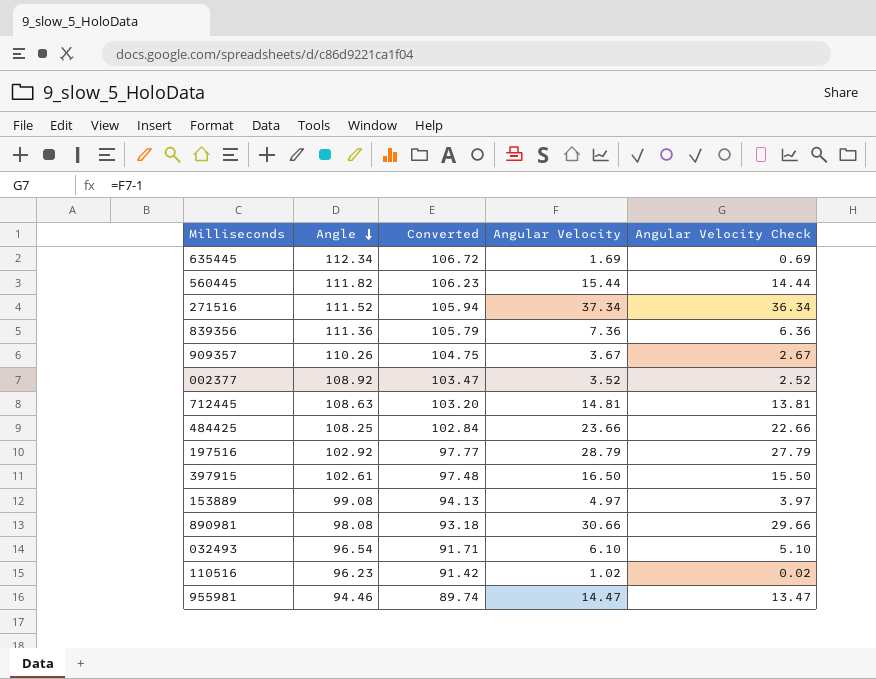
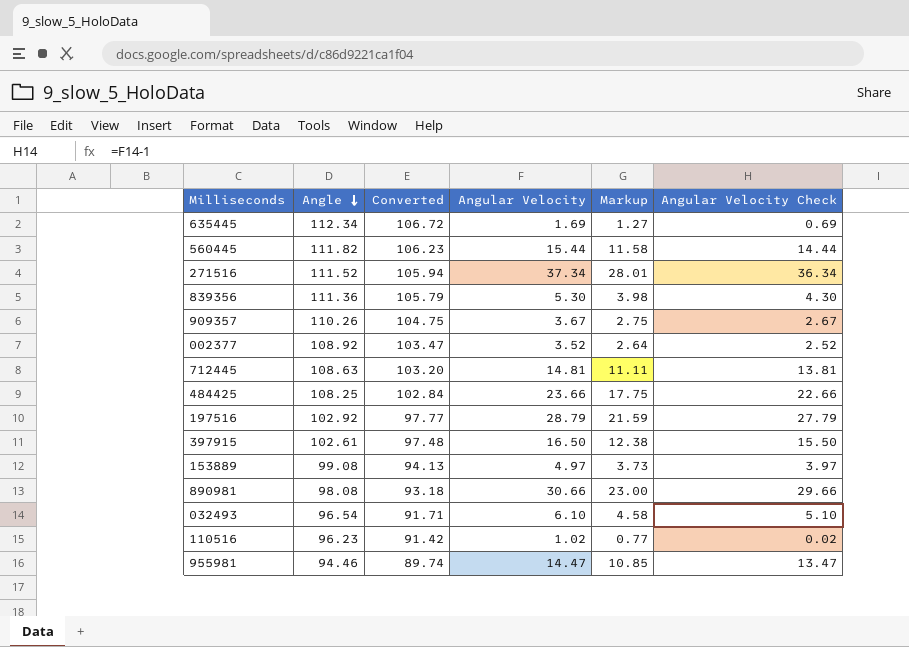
column Markup | formula: none -> [Angular Velocity] * 0.75
839356 | Angular Velocity: 7.36 -> 5.30
839356 | Angular Velocity Check: 6.36 -> 4.30

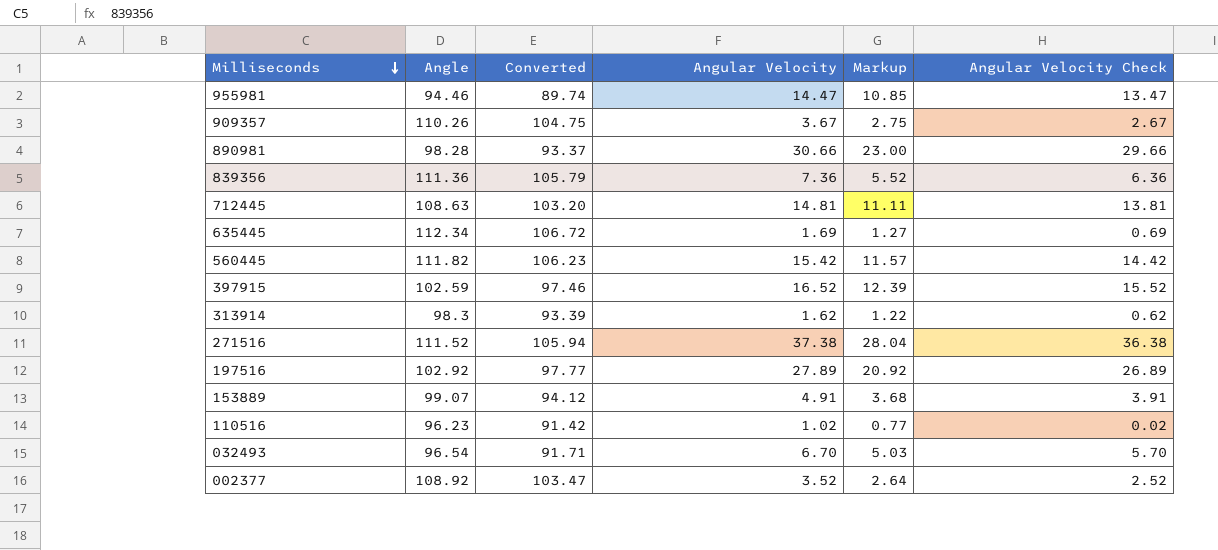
row order: Angle descending -> Milliseconds descending
row 484425: 108.25 | 102.84 | 23.66 | 17.75 | 22.66 -> none
890981 | Angle: 98.08 -> 98.28
890981 | Converted: 93.18 -> 93.37
839356 | Angular Velocity: 5.30 -> 7.36
839356 | Markup: 3.98 -> 5.52
839356 | Angular Velocity Check: 4.30 -> 6.36
560445 | Angular Velocity: 15.44 -> 15.42
560445 | Markup: 11.58 -> 11.57
560445 | Angular Velocity Check: 14.44 -> 14.42
397915 | Angle: 102.61 -> 102.59
397915 | Converted: 97.48 -> 97.46
397915 | Angular Velocity: 16.50 -> 16.52
397915 | Markup: 12.38 -> 12.39
397915 | Angular Velocity Check: 15.50 -> 15.52
row 313914: none -> 98.3 | 93.39 | 1.62 | 1.22 | 0.62
271516 | Angular Velocity: 37.34 -> 37.38
271516 | Markup: 28.01 -> 28.04
271516 | Angular Velocity Check: 36.34 -> 36.38
197516 | Angular Velocity: 28.79 -> 27.89
197516 | Markup: 21.59 -> 20.92
197516 | Angular Velocity Check: 27.79 -> 26.89
153889 | Angle: 99.08 -> 99.07
153889 | Converted: 94.13 -> 94.12
153889 | Angular Velocity: 4.97 -> 4.91
153889 | Markup: 3.73 -> 3.68
153889 | Angular Velocity Check: 3.97 -> 3.91
032493 | Angular Velocity: 6.10 -> 6.70
032493 | Markup: 4.58 -> 5.03
032493 | Angular Velocity Check: 5.10 -> 5.70

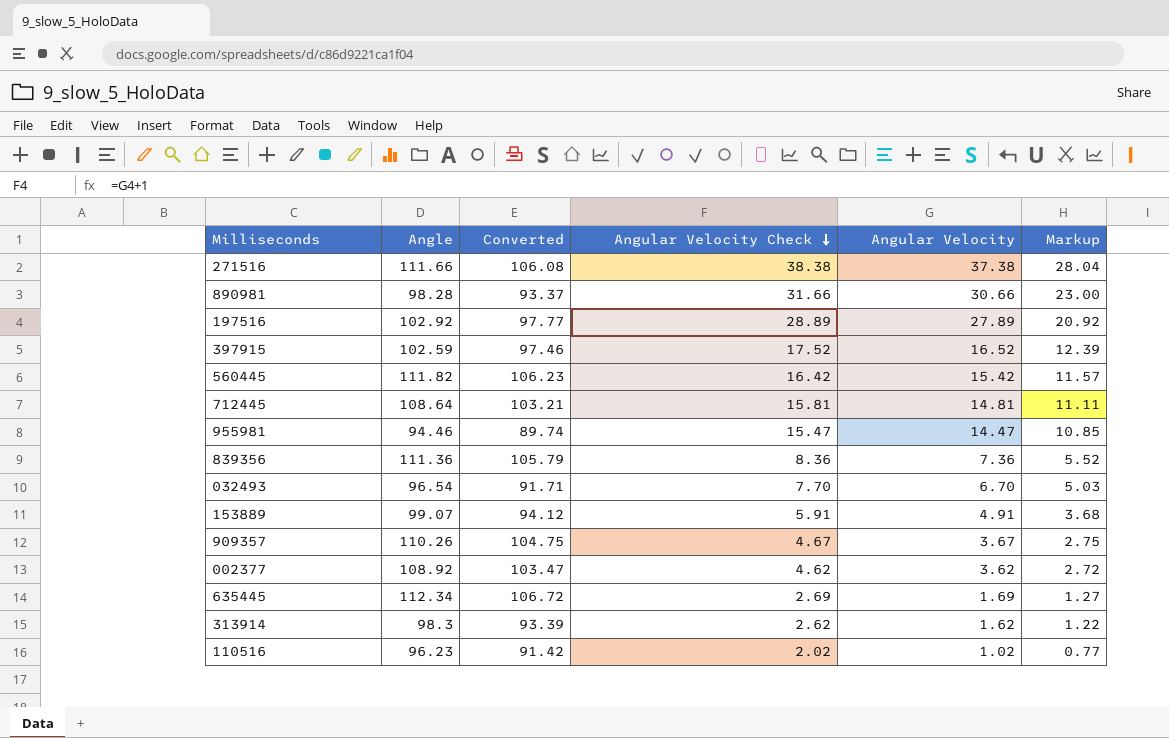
row order: Milliseconds descending -> Angular Velocity Check descending
column Angular Velocity Check | formula: [Angular Velocity] - 1 -> [Angular Velocity] + 1
column Angular Velocity Check | position: 6 -> 4
271516 | Angle: 111.52 -> 111.66
271516 | Converted: 105.94 -> 106.08
712445 | Angle: 108.63 -> 108.64
712445 | Converted: 103.20 -> 103.21
002377 | Angular Velocity: 3.52 -> 3.62
002377 | Markup: 2.64 -> 2.72

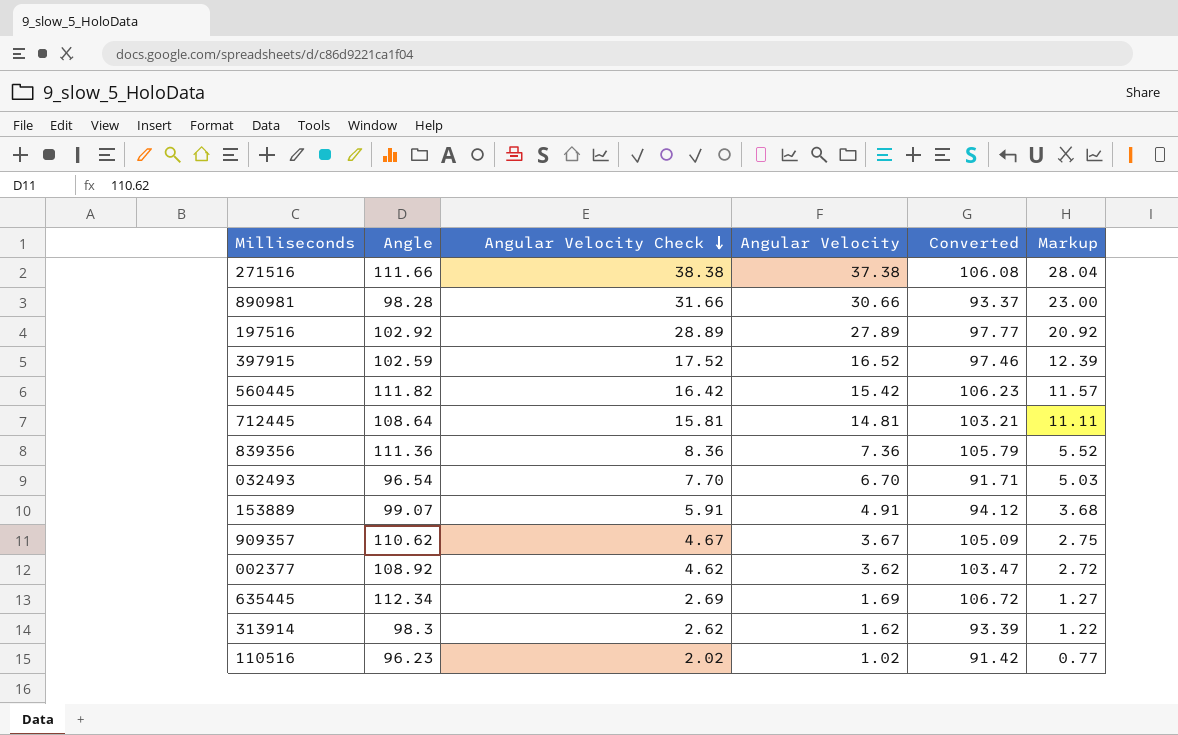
column Converted | position: 3 -> 5
row 955981: 94.46 | 89.74 | 15.47 | 14.47 | 10.85 -> none
909357 | Angle: 110.26 -> 110.62
909357 | Converted: 104.75 -> 105.09

